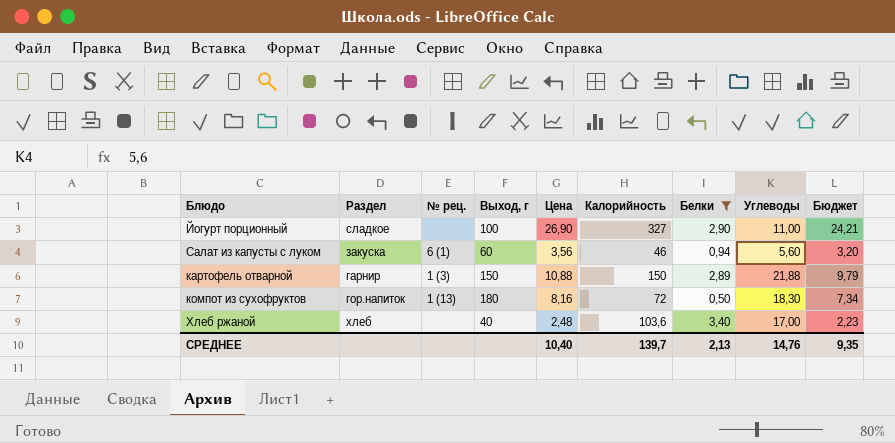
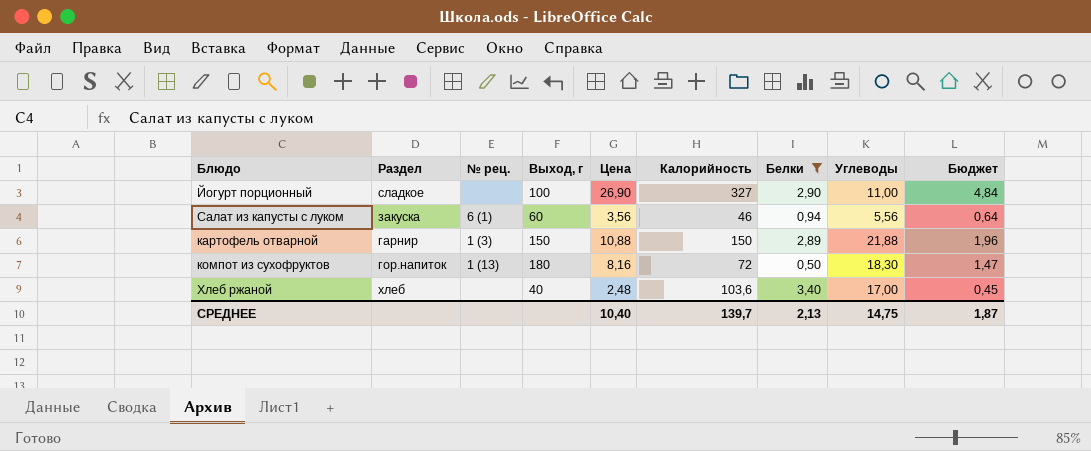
column Бюджет | formula: [Цена] * 0,9 -> [Цена] * 0,18
Салат из капусты с луком | Углеводы: 5,60 -> 5,56
СРЕДНЕЕ | Углеводы: 14,76 -> 14,75
СРЕДНЕЕ | Бюджет: 9,35 -> 1,87

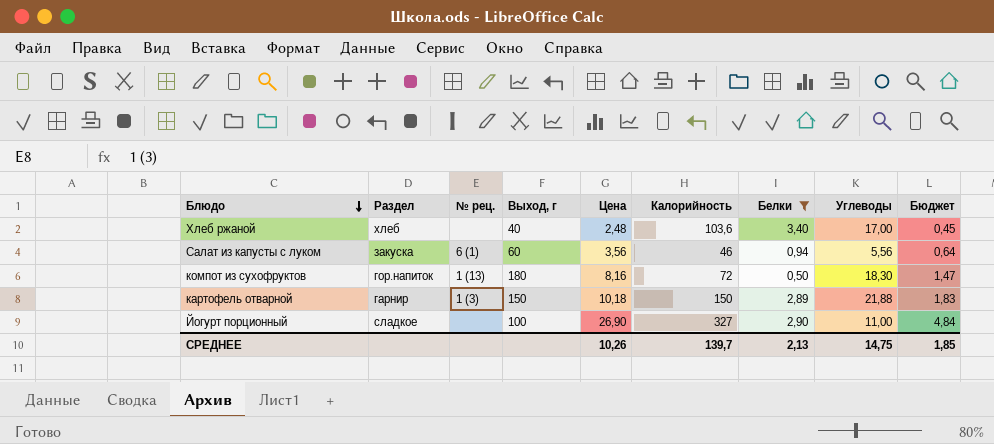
row order: none -> Блюдо descending
картофель отварной | Цена: 10,88 -> 10,18
картофель отварной | Бюджет: 1,96 -> 1,83
СРЕДНЕЕ | Цена: 10,40 -> 10,26
СРЕДНЕЕ | Бюджет: 1,87 -> 1,85

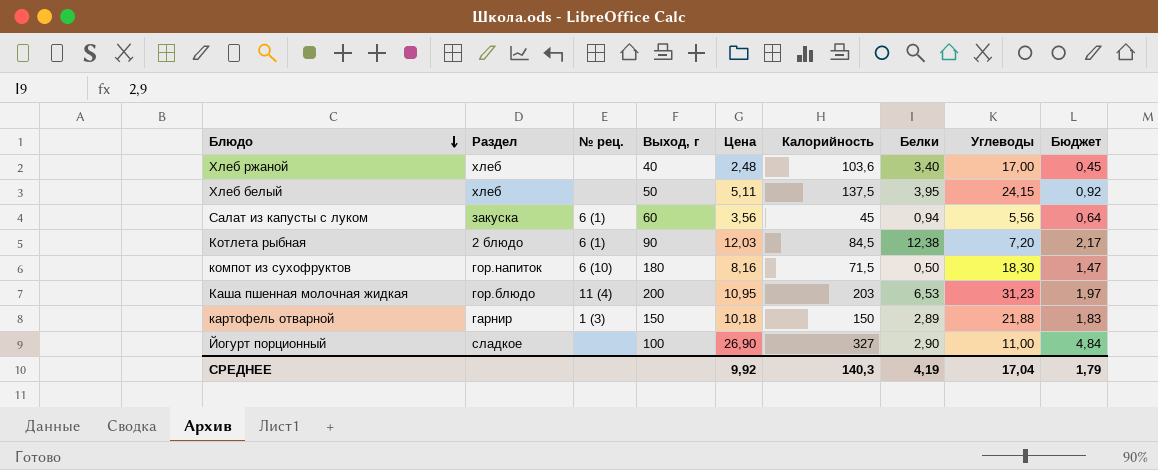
filter: Белки <= 3,40 -> none
Салат из капусты с луком | Калорийность: 46 -> 45
компот из сухофруктов | № рец.: 1 (13) -> 6 (10)
компот из сухофруктов | Калорийность: 72 -> 71,5
СРЕДНЕЕ | Цена: 10,26 -> 9,92
СРЕДНЕЕ | Калорийность: 139,7 -> 140,3
СРЕДНЕЕ | Белки: 2,13 -> 4,19
СРЕДНЕЕ | Углеводы: 14,75 -> 17,04
СРЕДНЕЕ | Бюджет: 1,85 -> 1,79

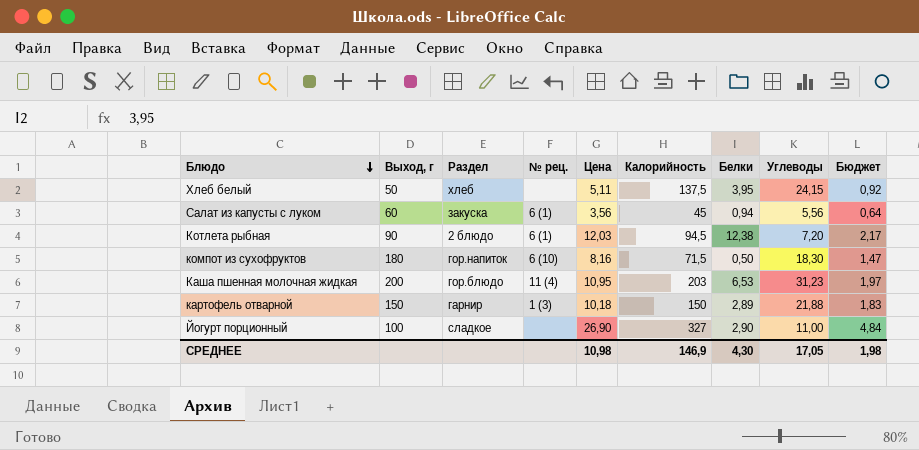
column Выход, г | position: 4 -> 2
row Хлеб ржаной: хлеб | none | 40 | 2,48 | 103,6 | 3,40 | 17,00 | 0,45 -> none
Котлета рыбная | Калорийность: 84,5 -> 94,5
СРЕДНЕЕ | Цена: 9,92 -> 10,98
СРЕДНЕЕ | Калорийность: 140,3 -> 146,9
СРЕДНЕЕ | Белки: 4,19 -> 4,30
СРЕДНЕЕ | Углеводы: 17,04 -> 17,05
СРЕДНЕЕ | Бюджет: 1,79 -> 1,98

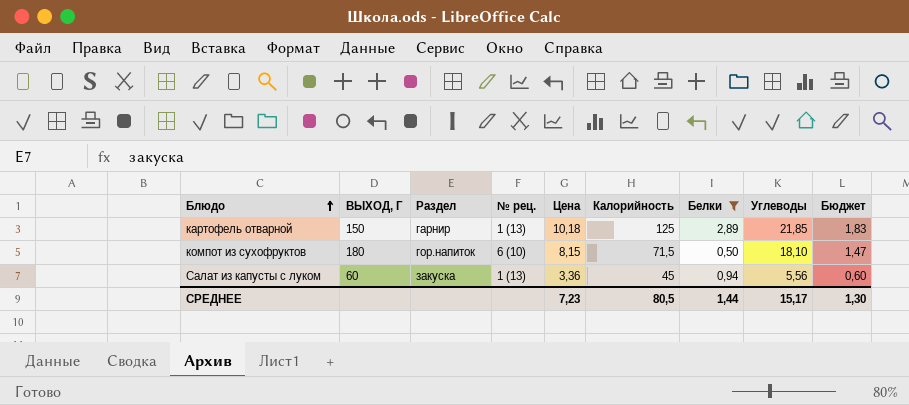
filter: none -> Белки <= 2,89
row order: Блюдо descending -> Блюдо ascending
column name: Выход, г -> ВЫХОД, Г
картофель отварной | № рец.: 1 (3) -> 1 (13)
картофель отварной | Калорийность: 150 -> 125
картофель отварной | Углеводы: 21,88 -> 21,85
компот из сухофруктов | Цена: 8,16 -> 8,15
компот из сухофруктов | Углеводы: 18,30 -> 18,10
Салат из капусты с луком | № рец.: 6 (1) -> 1 (13)
Салат из капусты с луком | Цена: 3,56 -> 3,36
Салат из капусты с луком | Бюджет: 0,64 -> 0,60
СРЕДНЕЕ | Цена: 10,98 -> 7,23
СРЕДНЕЕ | Калорийность: 146,9 -> 80,5
СРЕДНЕЕ | Белки: 4,30 -> 1,44
СРЕДНЕЕ | Углеводы: 17,05 -> 15,17
СРЕДНЕЕ | Бюджет: 1,98 -> 1,30

